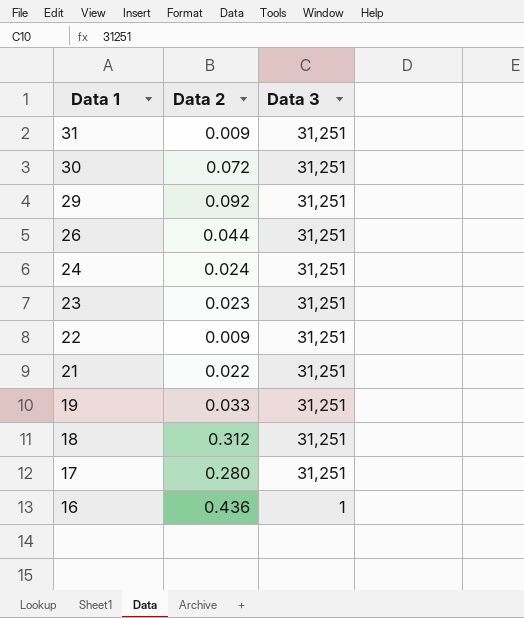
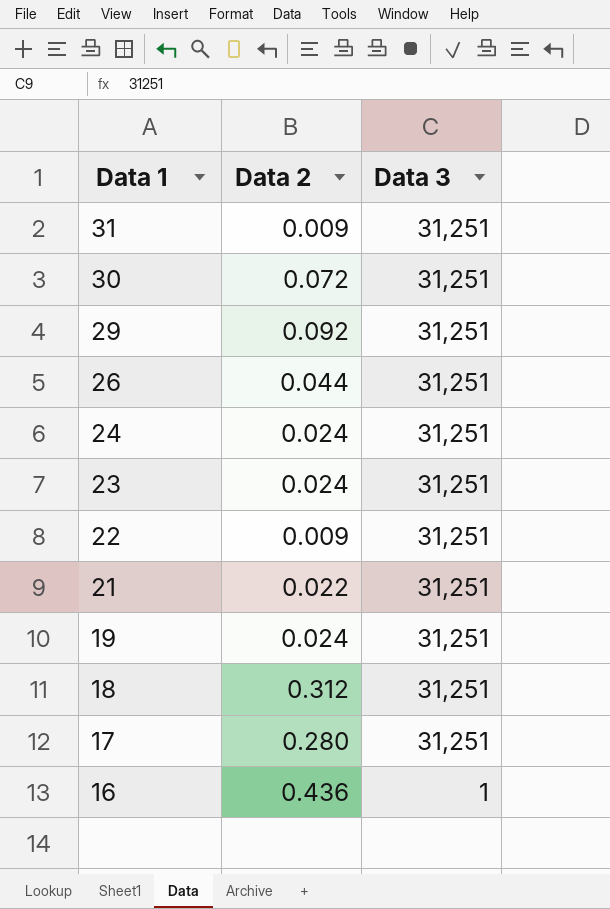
23 | Data 2: 0.023 -> 0.024
19 | Data 2: 0.033 -> 0.024

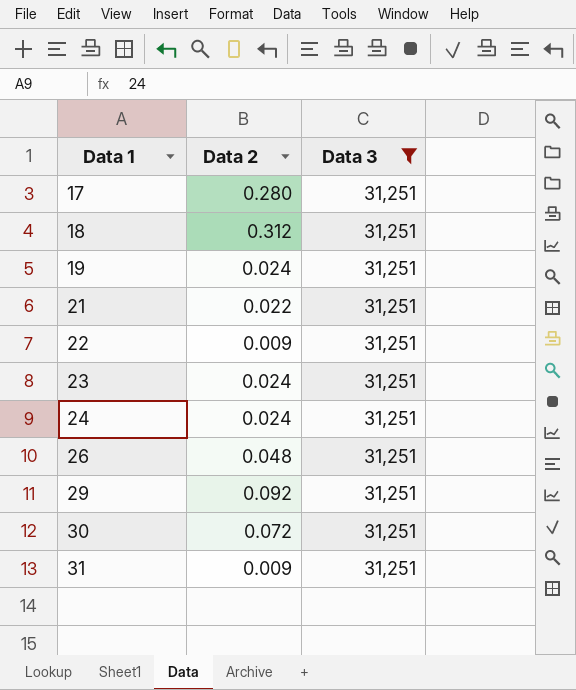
filter: none -> Data 3 = 31,251
row order: Data 1 descending -> Data 1 ascending
26 | Data 2: 0.044 -> 0.048

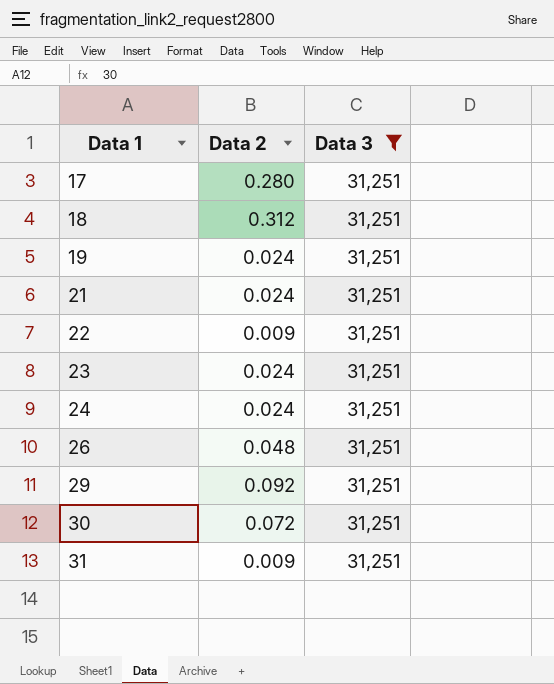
21 | Data 2: 0.022 -> 0.024

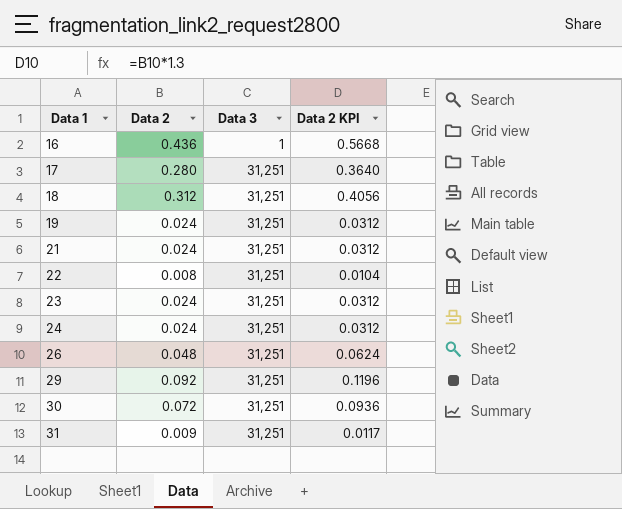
filter: Data 3 = 31,251 -> none
column Data 2 KPI | formula: none -> [Data 2] * 1.3
22 | Data 2: 0.009 -> 0.008

